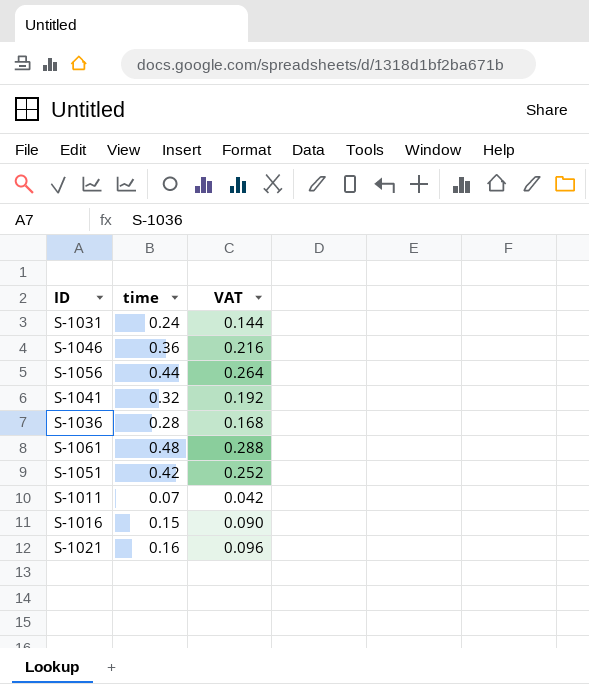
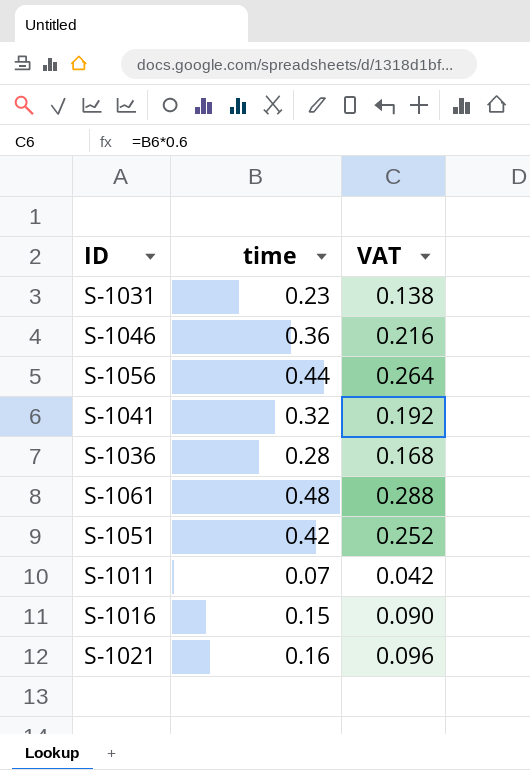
S-1031 | time: 0.24 -> 0.23
S-1031 | VAT: 0.144 -> 0.138

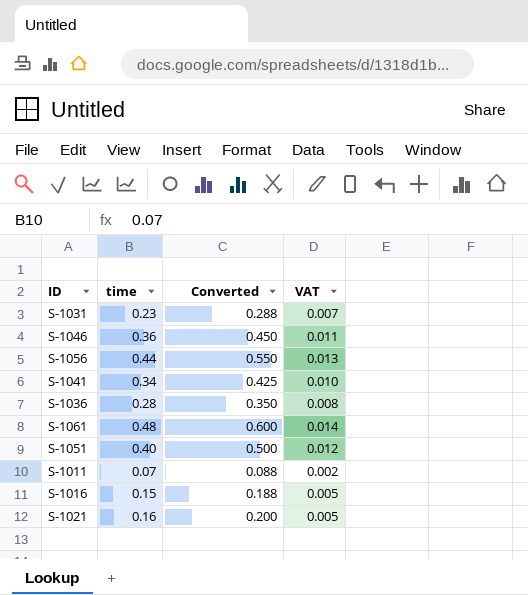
column Converted | formula: none -> [time] * 1.25
column VAT | formula: [time] * 0.6 -> [time] * 0.03
S-1041 | time: 0.32 -> 0.34
S-1051 | time: 0.42 -> 0.40

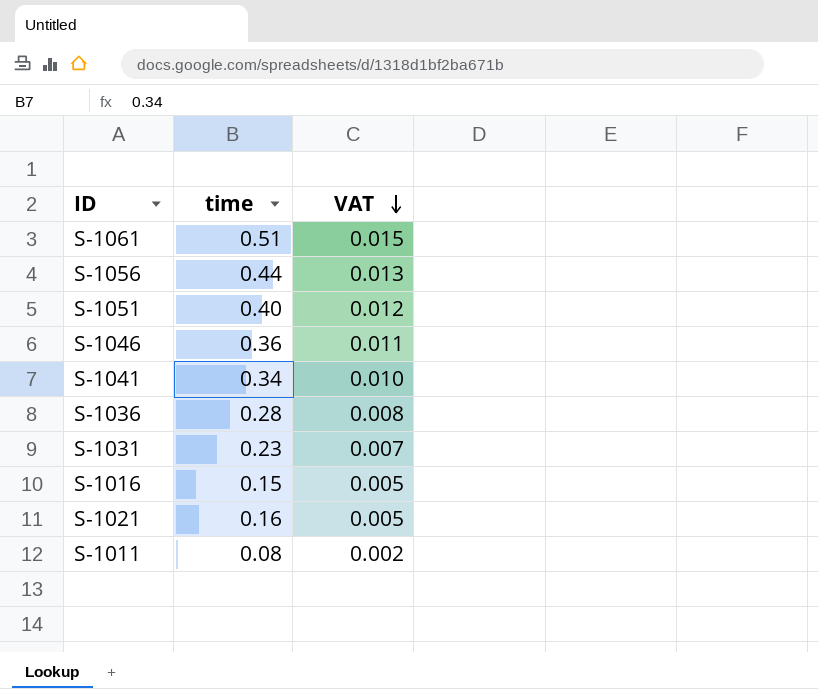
row order: none -> VAT descending
column Converted | formula: [time] * 1.25 -> none
S-1061 | time: 0.48 -> 0.51
S-1061 | VAT: 0.014 -> 0.015
S-1011 | time: 0.07 -> 0.08

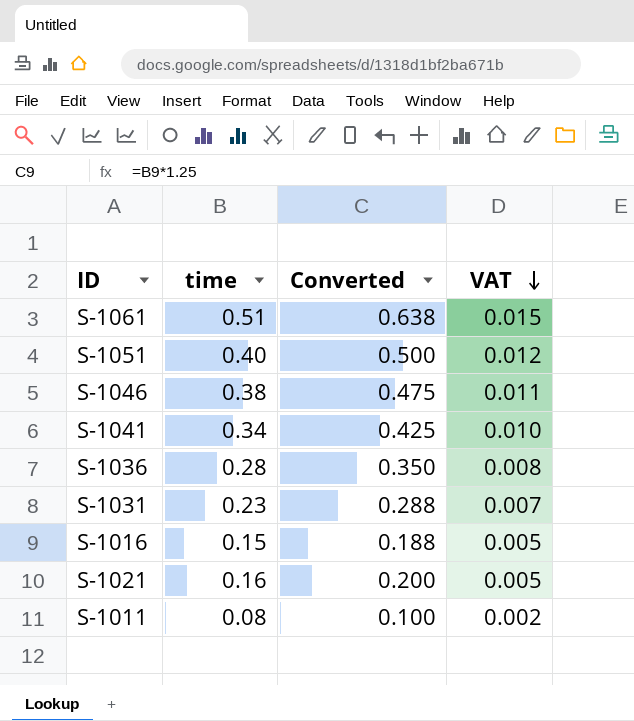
column Converted | formula: none -> [time] * 1.25
row S-1056: 0.44 | 0.013 -> none
S-1046 | time: 0.36 -> 0.38

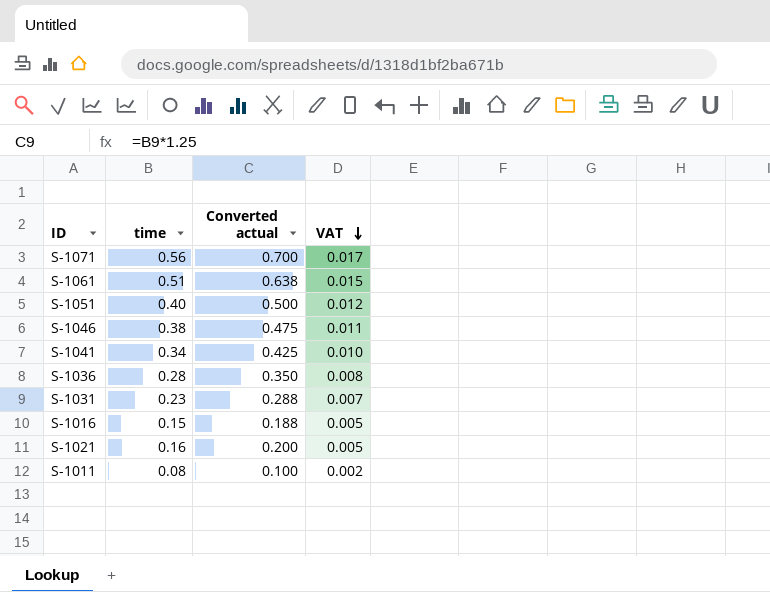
column name: Converted -> Converted actual
row S-1071: none -> 0.56 | 0.700 | 0.017

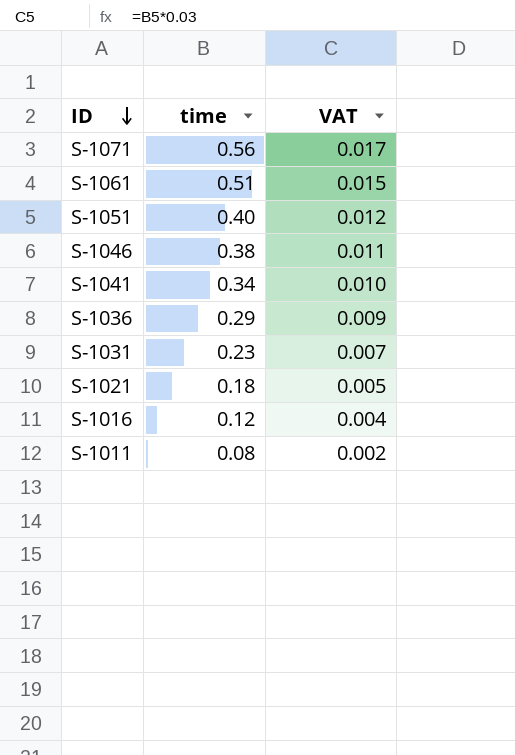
row order: VAT descending -> ID descending
column Converted actual | formula: [time] * 1.25 -> none
S-1036 | time: 0.28 -> 0.29
S-1036 | VAT: 0.008 -> 0.009
S-1021 | time: 0.16 -> 0.18
S-1016 | time: 0.15 -> 0.12
S-1016 | VAT: 0.005 -> 0.004

